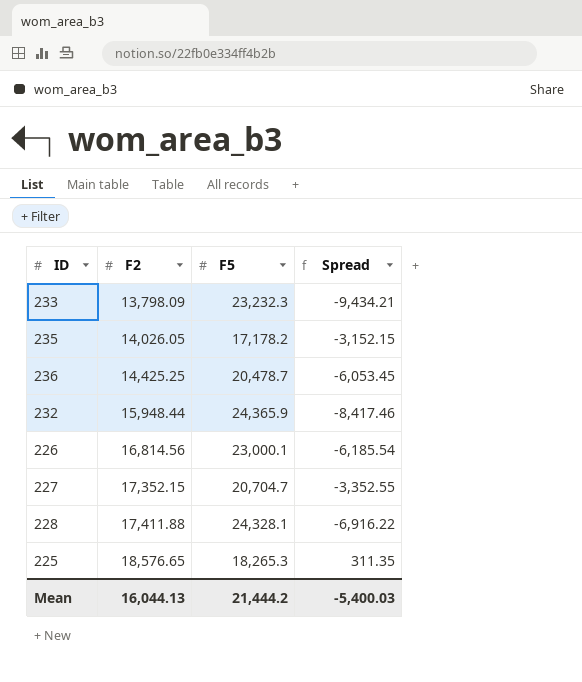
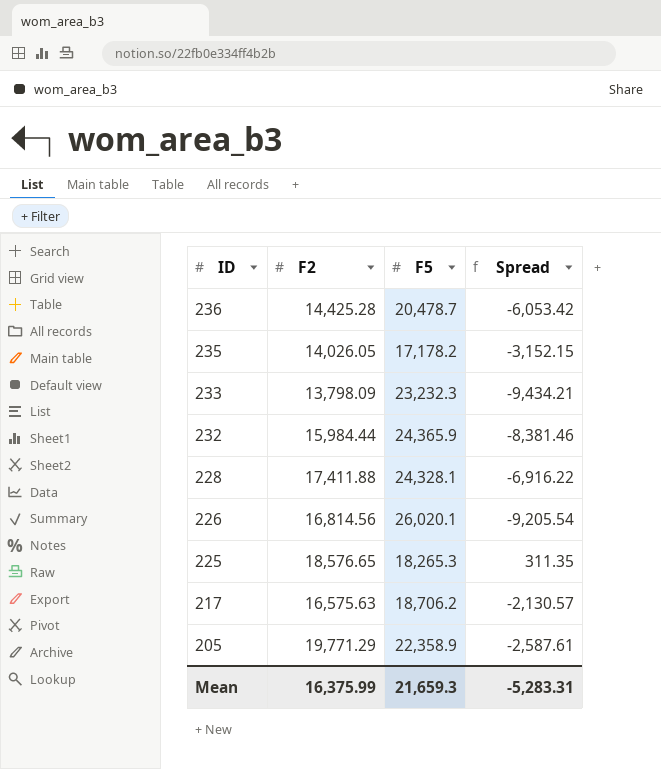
row order: F2 ascending -> ID descending
row 227: 17,352.15 | 20,704.7 | -3,352.55 -> none
236 | F2: 14,425.25 -> 14,425.28
236 | Spread: -6,053.45 -> -6,053.42
232 | F2: 15,948.44 -> 15,984.44
232 | Spread: -8,417.46 -> -8,381.46
226 | F5: 23,000.1 -> 26,020.1
226 | Spread: -6,185.54 -> -9,205.54
row 217: none -> 16,575.63 | 18,706.2 | -2,130.57
row 205: none -> 19,771.29 | 22,358.9 | -2,587.61
Mean | F2: 16,044.13 -> 16,375.99
Mean | F5: 21,444.2 -> 21,659.3
Mean | Spread: -5,400.03 -> -5,283.31

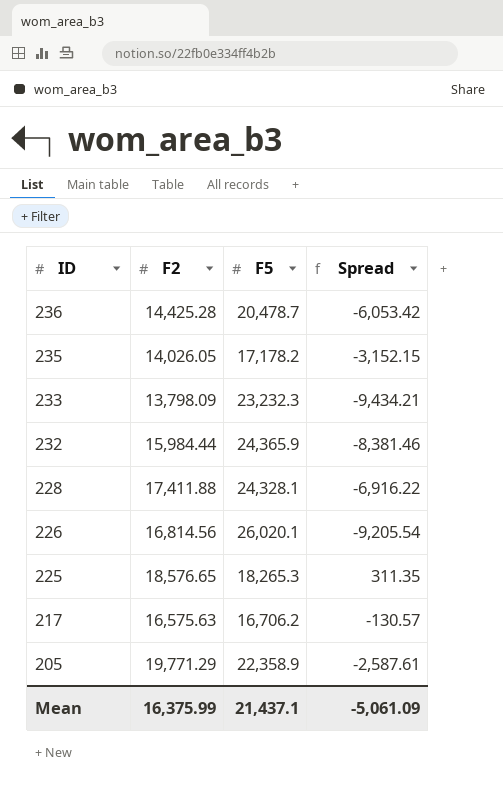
217 | F5: 18,706.2 -> 16,706.2
217 | Spread: -2,130.57 -> -130.57
Mean | F5: 21,659.3 -> 21,437.1
Mean | Spread: -5,283.31 -> -5,061.09

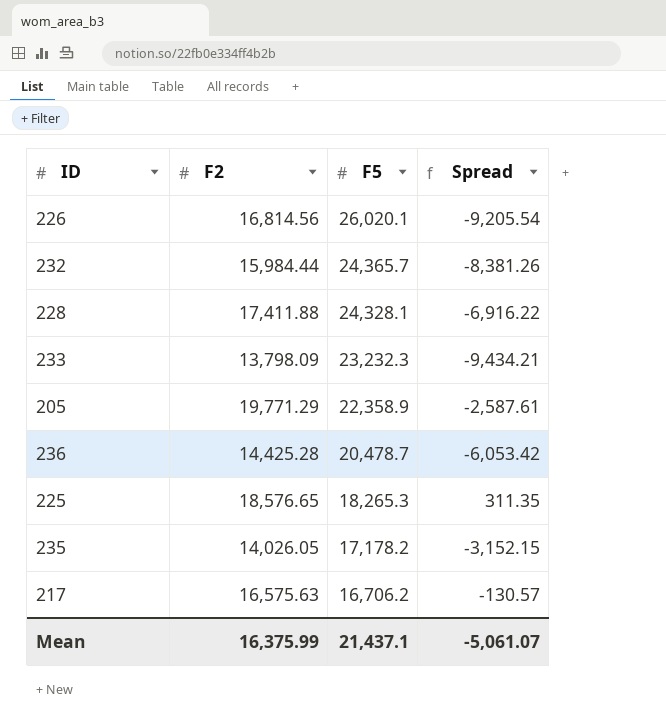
row order: ID descending -> F5 descending
232 | F5: 24,365.9 -> 24,365.7
232 | Spread: -8,381.46 -> -8,381.26
Mean | Spread: -5,061.09 -> -5,061.07

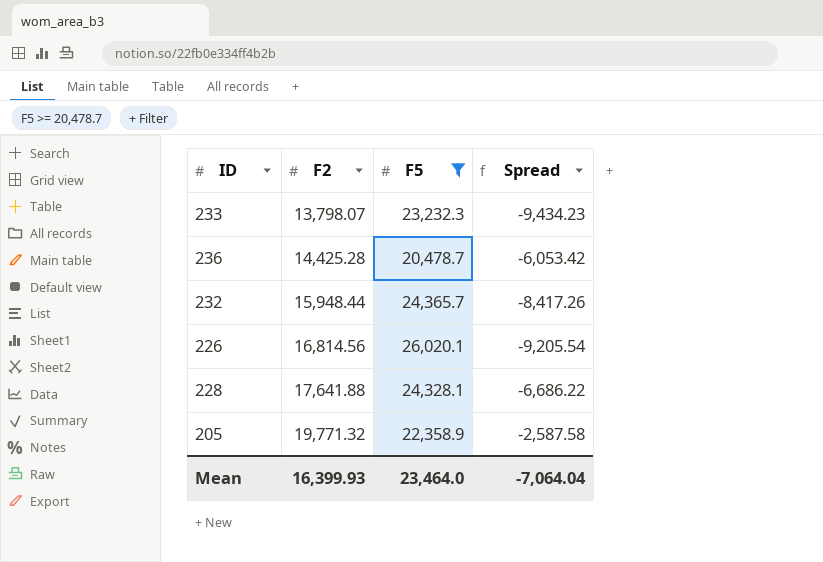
filter: none -> F5 >= 20,478.7
row order: F5 descending -> F2 ascending
233 | F2: 13,798.09 -> 13,798.07
233 | Spread: -9,434.21 -> -9,434.23
232 | F2: 15,984.44 -> 15,948.44
232 | Spread: -8,381.26 -> -8,417.26
228 | F2: 17,411.88 -> 17,641.88
228 | Spread: -6,916.22 -> -6,686.22
205 | F2: 19,771.29 -> 19,771.32
205 | Spread: -2,587.61 -> -2,587.58
Mean | F2: 16,375.99 -> 16,399.93
Mean | F5: 21,437.1 -> 23,464.0
Mean | Spread: -5,061.07 -> -7,064.04

